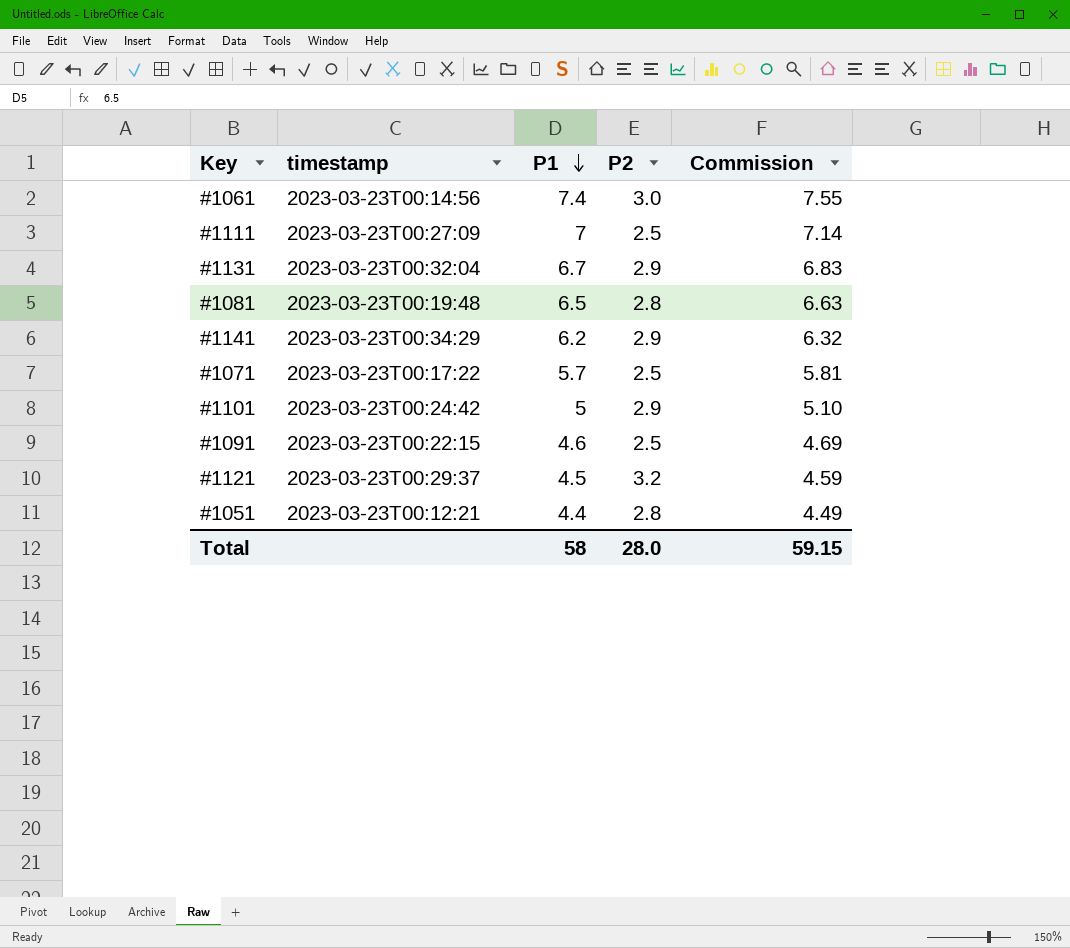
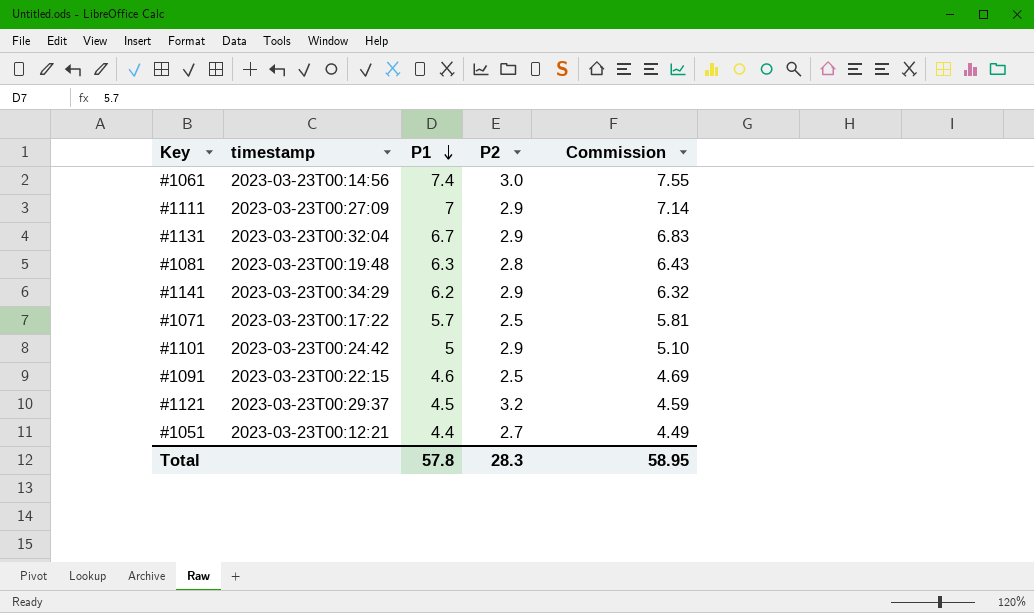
#1111 | P2: 2.5 -> 2.9
#1081 | P1: 6.5 -> 6.3
#1081 | Commission: 6.63 -> 6.43
#1051 | P2: 2.8 -> 2.7
Total | P1: 58 -> 57.8
Total | P2: 28.0 -> 28.3
Total | Commission: 59.15 -> 58.95

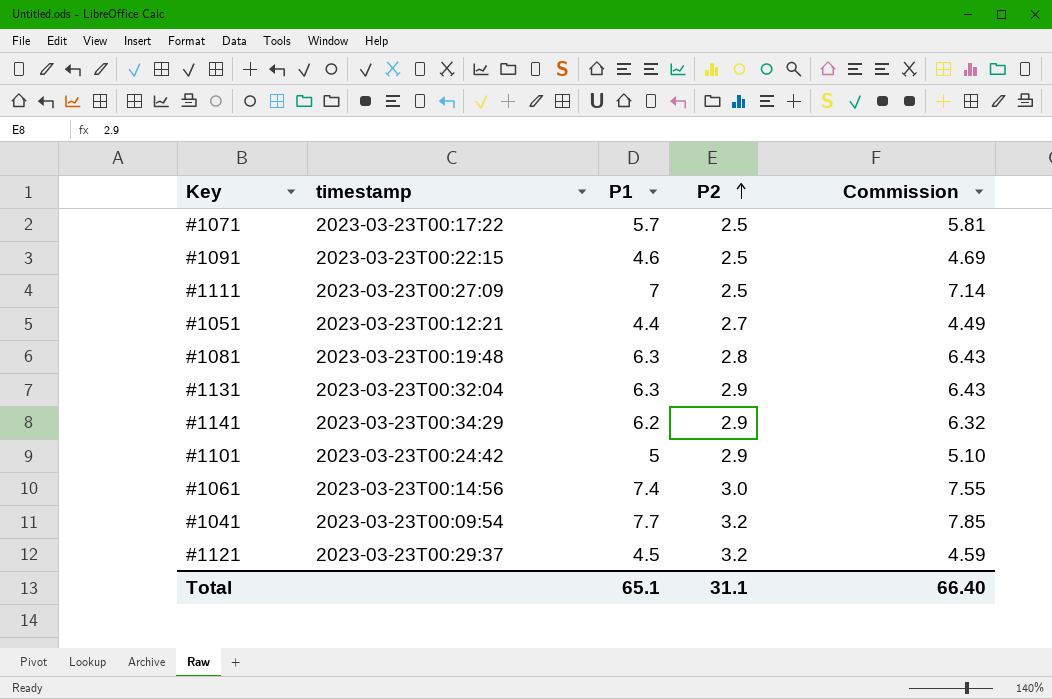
row order: P1 descending -> P2 ascending
#1111 | P2: 2.9 -> 2.5
#1131 | P1: 6.7 -> 6.3
#1131 | Commission: 6.83 -> 6.43
row #1041: none -> 2023-03-23T00:09:54 | 7.7 | 3.2 | 7.85
Total | P1: 57.8 -> 65.1
Total | P2: 28.3 -> 31.1
Total | Commission: 58.95 -> 66.40

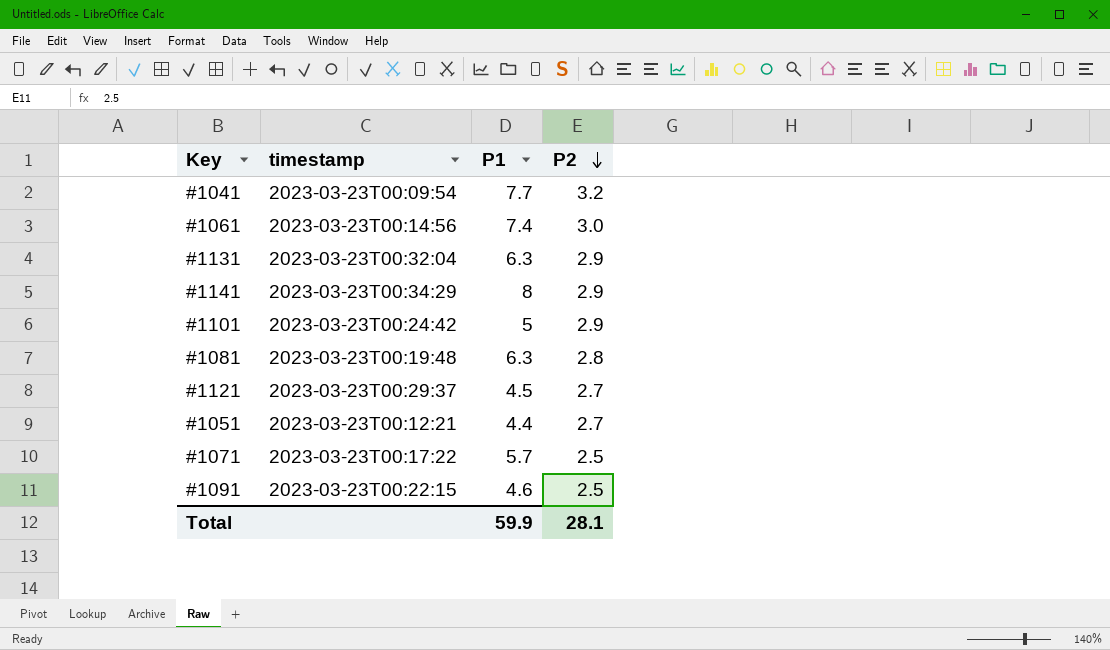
row order: P2 ascending -> P2 descending
column Commission | formula: [P1] * 1.02 -> none
row #1111: 2023-03-23T00:27:09 | 7 | 2.5 | 7.14 -> none
#1141 | P1: 6.2 -> 8
#1121 | P2: 3.2 -> 2.7
Total | P1: 65.1 -> 59.9
Total | P2: 31.1 -> 28.1

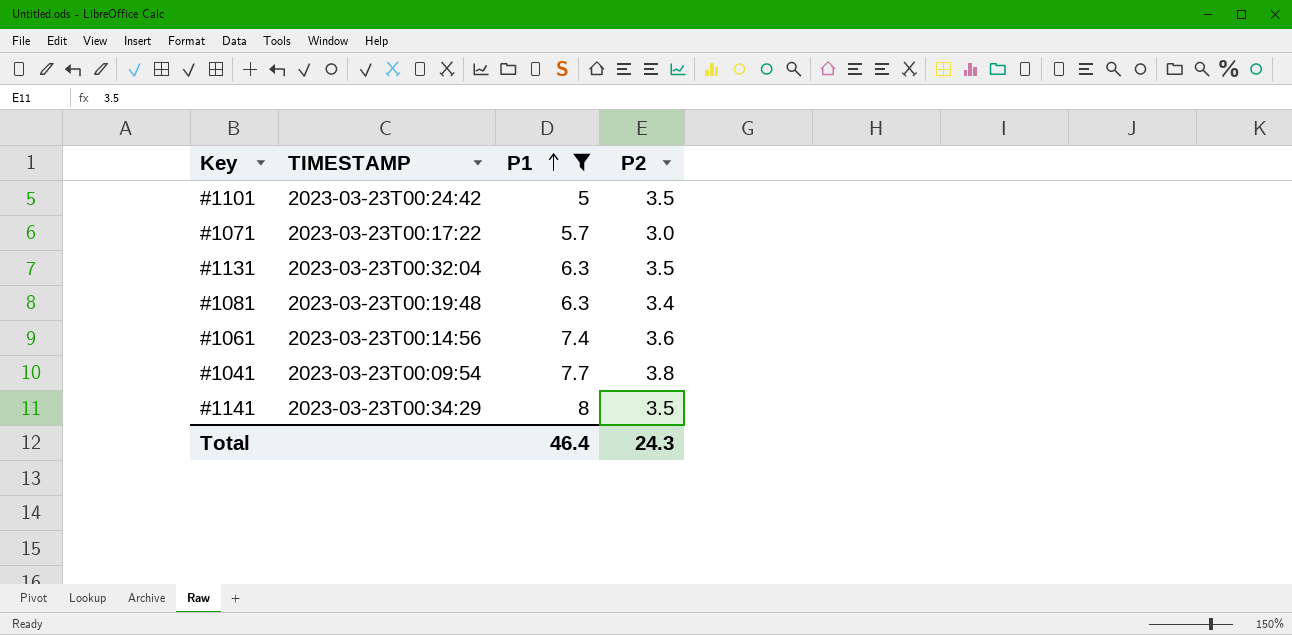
filter: none -> P1 >= 5
row order: P2 descending -> P1 ascending
column name: timestamp -> TIMESTAMP
#1101 | P2: 2.9 -> 3.5
#1071 | P2: 2.5 -> 3.0
#1131 | P2: 2.9 -> 3.5
#1081 | P2: 2.8 -> 3.4
#1061 | P2: 3.0 -> 3.6
#1041 | P2: 3.2 -> 3.8
#1141 | P2: 2.9 -> 3.5
Total | P1: 59.9 -> 46.4
Total | P2: 28.1 -> 24.3

